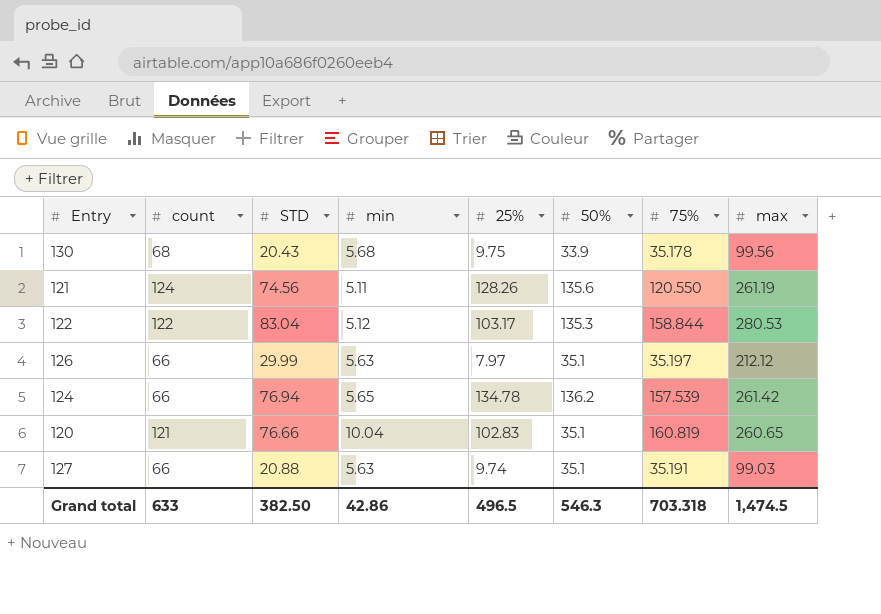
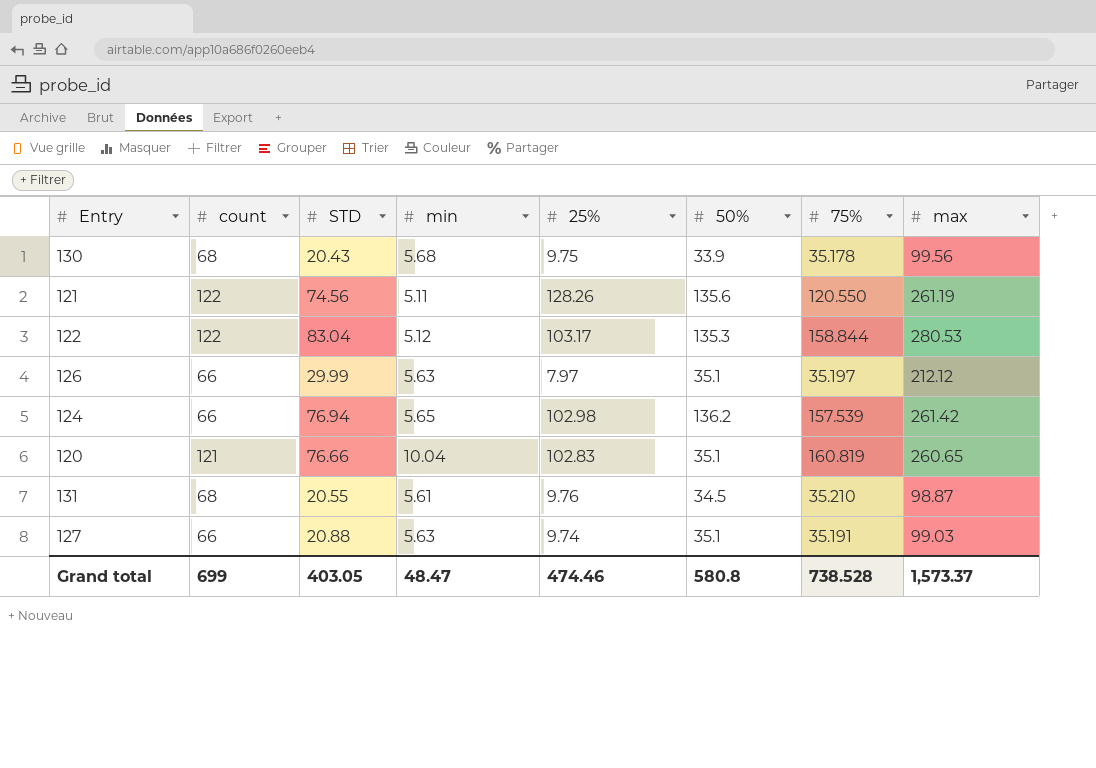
121 | count: 124 -> 122
124 | 25%: 134.78 -> 102.98
row 131: none -> 68 | 20.55 | 5.61 | 9.76 | 34.5 | 35.210 | 98.87
Grand total | count: 633 -> 699
Grand total | STD: 382.50 -> 403.05
Grand total | min: 42.86 -> 48.47
Grand total | 25%: 496.5 -> 474.46
Grand total | 50%: 546.3 -> 580.8
Grand total | 75%: 703.318 -> 738.528
Grand total | max: 1,474.5 -> 1,573.37

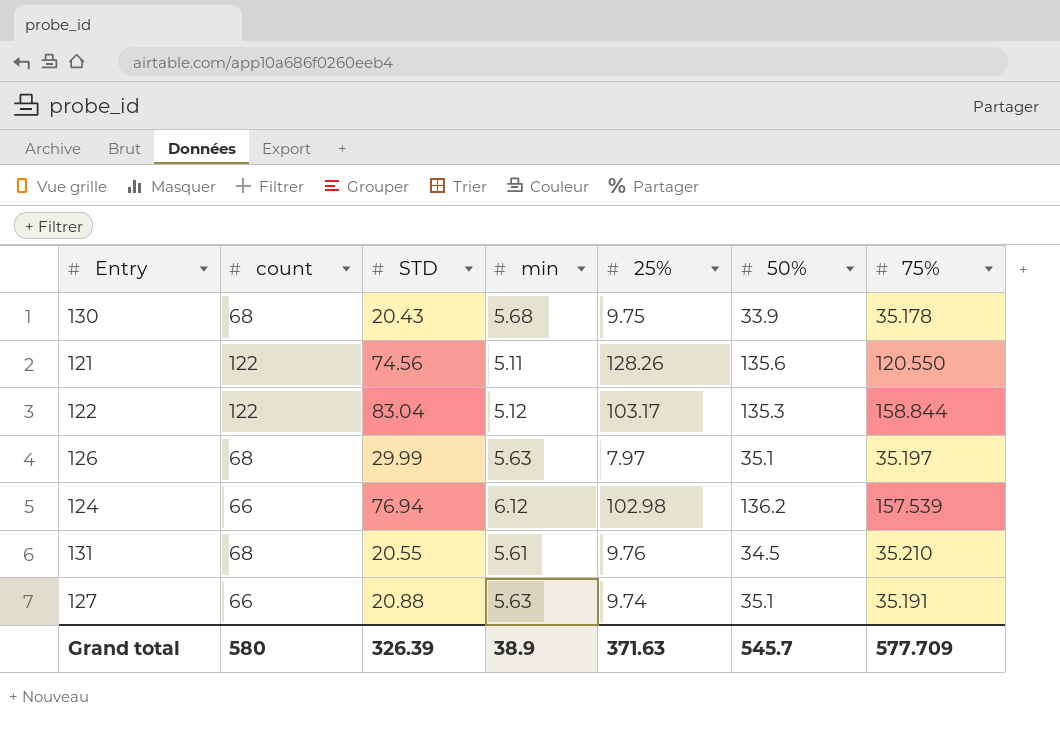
column max | position: 8 -> none
row 120: 121 | 76.66 | 10.04 | 102.83 | 35.1 | 160.819 | 260.65 -> none
126 | count: 66 -> 68
124 | min: 5.65 -> 6.12
Grand total | count: 699 -> 580
Grand total | STD: 403.05 -> 326.39
Grand total | min: 48.47 -> 38.9
Grand total | 25%: 474.46 -> 371.63
Grand total | 50%: 580.8 -> 545.7
Grand total | 75%: 738.528 -> 577.709

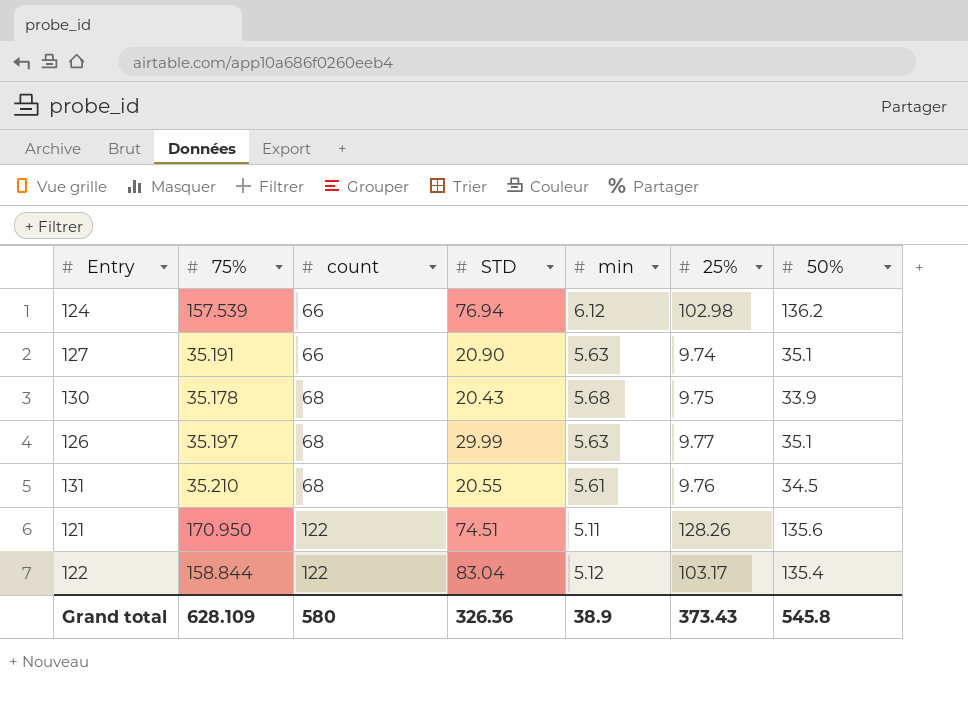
row order: none -> count ascending
column 75% | position: 7 -> 2
127 | STD: 20.88 -> 20.90
126 | 25%: 7.97 -> 9.77
121 | 75%: 120.550 -> 170.950
121 | STD: 74.56 -> 74.51
122 | 50%: 135.3 -> 135.4
Grand total | 75%: 577.709 -> 628.109
Grand total | STD: 326.39 -> 326.36
Grand total | 25%: 371.63 -> 373.43
Grand total | 50%: 545.7 -> 545.8

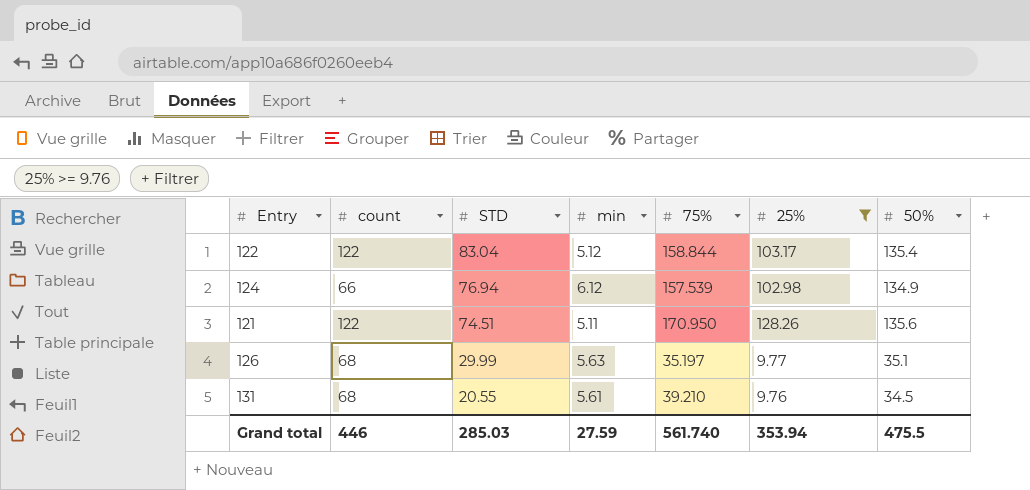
filter: none -> 25% >= 9.76
row order: count ascending -> STD descending
column 75% | position: 2 -> 5
124 | 50%: 136.2 -> 134.9
131 | 75%: 35.210 -> 39.210
Grand total | count: 580 -> 446
Grand total | STD: 326.36 -> 285.03
Grand total | min: 38.9 -> 27.59
Grand total | 75%: 628.109 -> 561.740
Grand total | 25%: 373.43 -> 353.94
Grand total | 50%: 545.8 -> 475.5

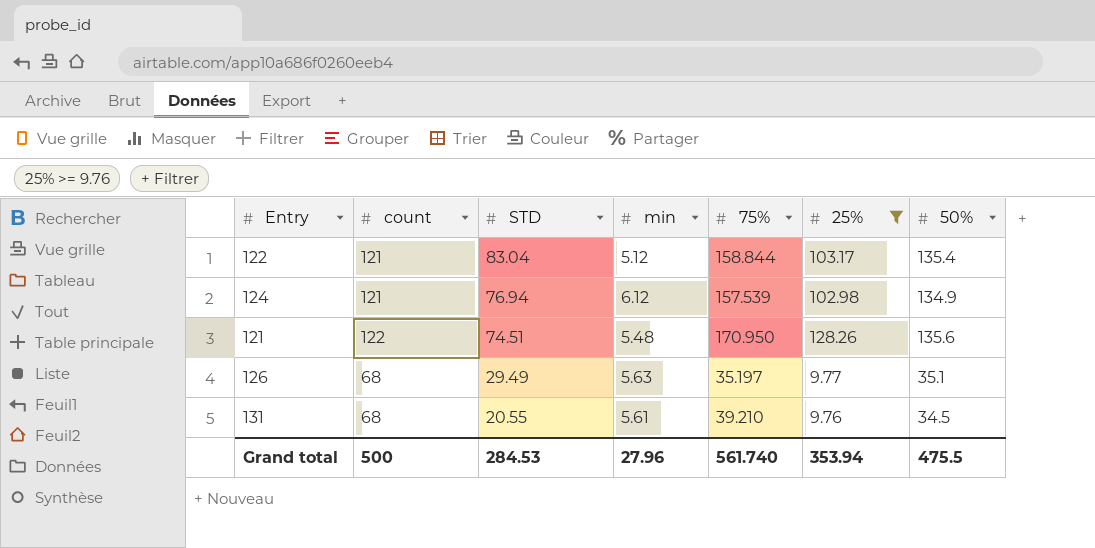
122 | count: 122 -> 121
124 | count: 66 -> 121
121 | min: 5.11 -> 5.48
126 | STD: 29.99 -> 29.49
Grand total | count: 446 -> 500
Grand total | STD: 285.03 -> 284.53
Grand total | min: 27.59 -> 27.96

